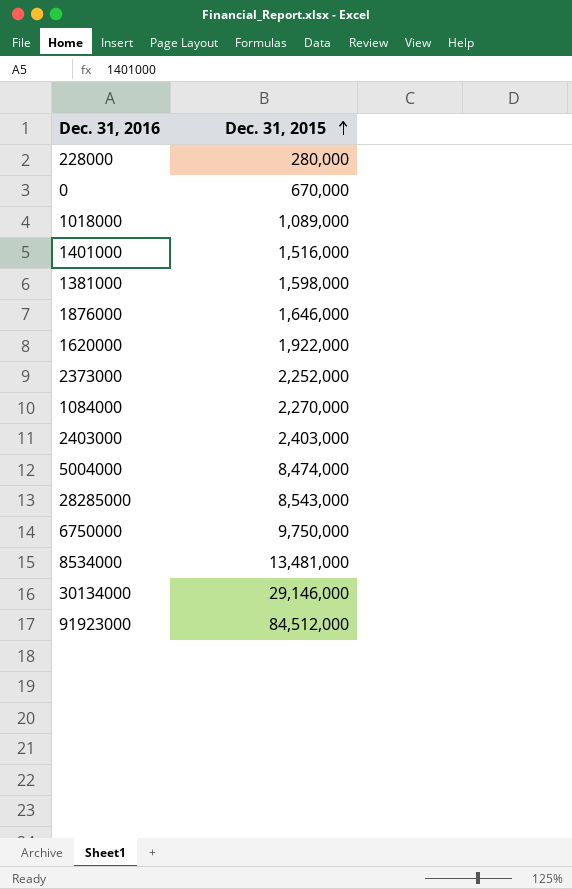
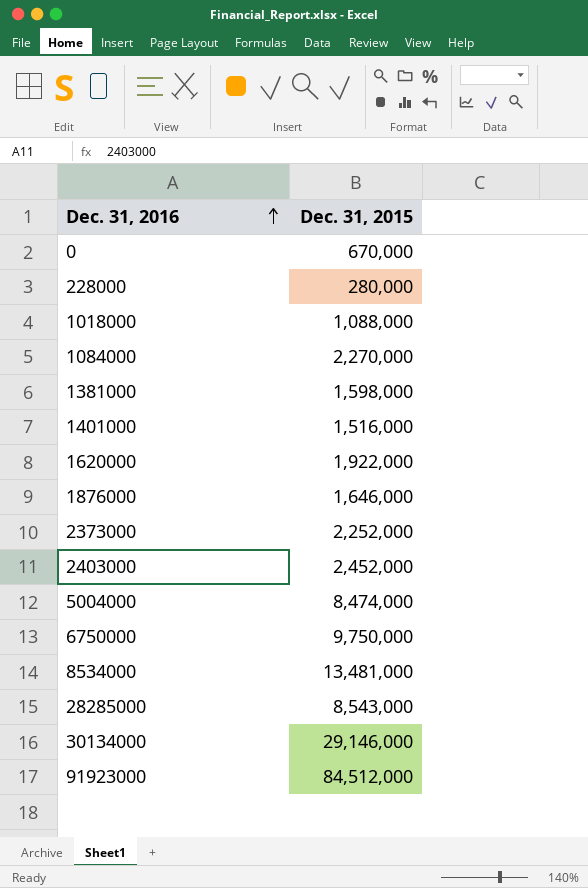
row order: Dec. 31, 2015 ascending -> Dec. 31, 2016 ascending
1018000 | Dec. 31, 2015: 1,089,000 -> 1,088,000
2403000 | Dec. 31, 2015: 2,403,000 -> 2,452,000

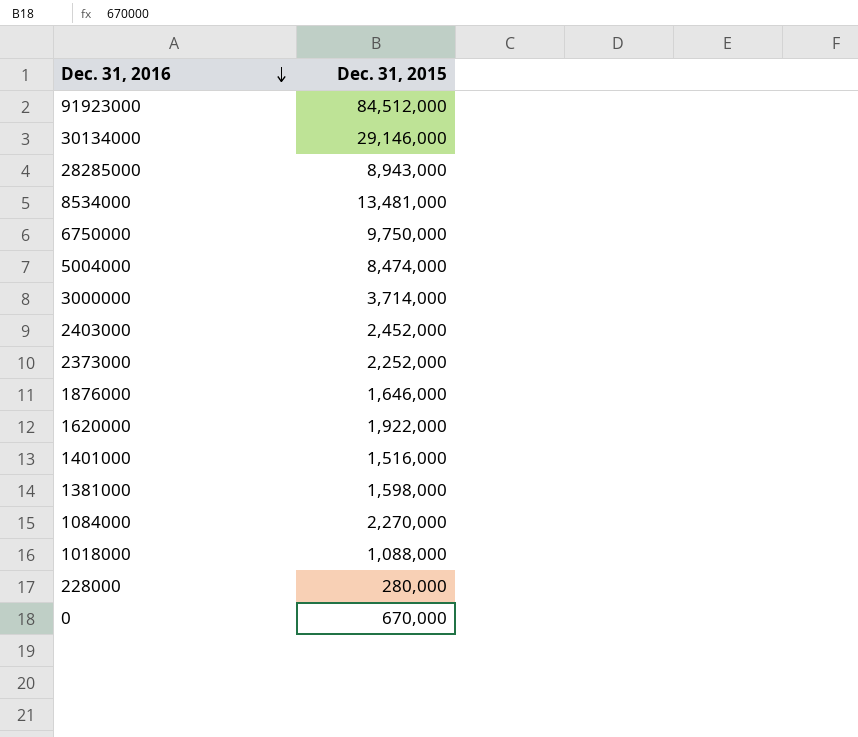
row order: Dec. 31, 2016 ascending -> Dec. 31, 2016 descending
28285000 | Dec. 31, 2015: 8,543,000 -> 8,943,000
row 3000000: none -> 3,714,000

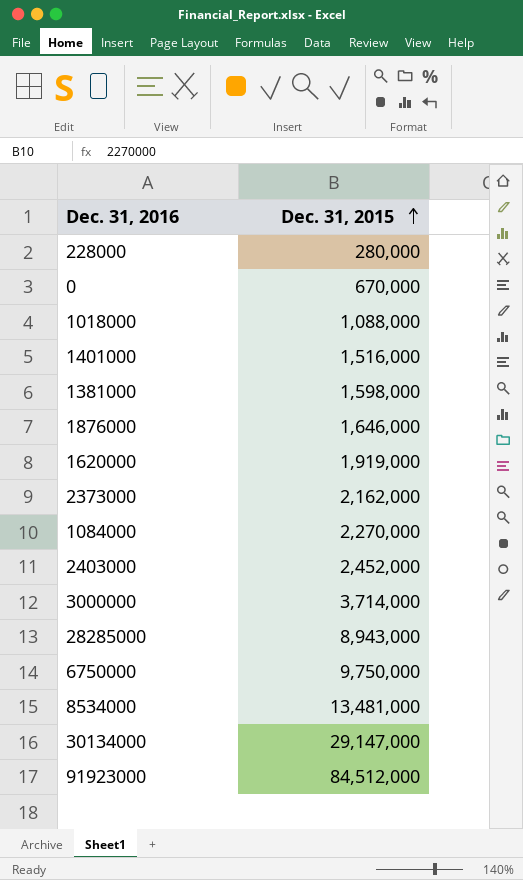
row order: Dec. 31, 2016 descending -> Dec. 31, 2015 ascending
row 5004000: 8,474,000 -> none
1620000 | Dec. 31, 2015: 1,922,000 -> 1,919,000
2373000 | Dec. 31, 2015: 2,252,000 -> 2,162,000
30134000 | Dec. 31, 2015: 29,146,000 -> 29,147,000

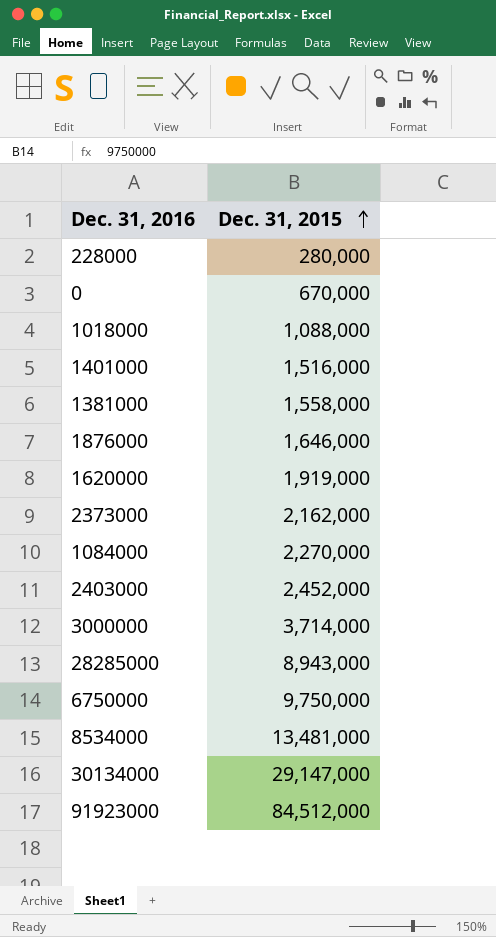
1381000 | Dec. 31, 2015: 1,598,000 -> 1,558,000

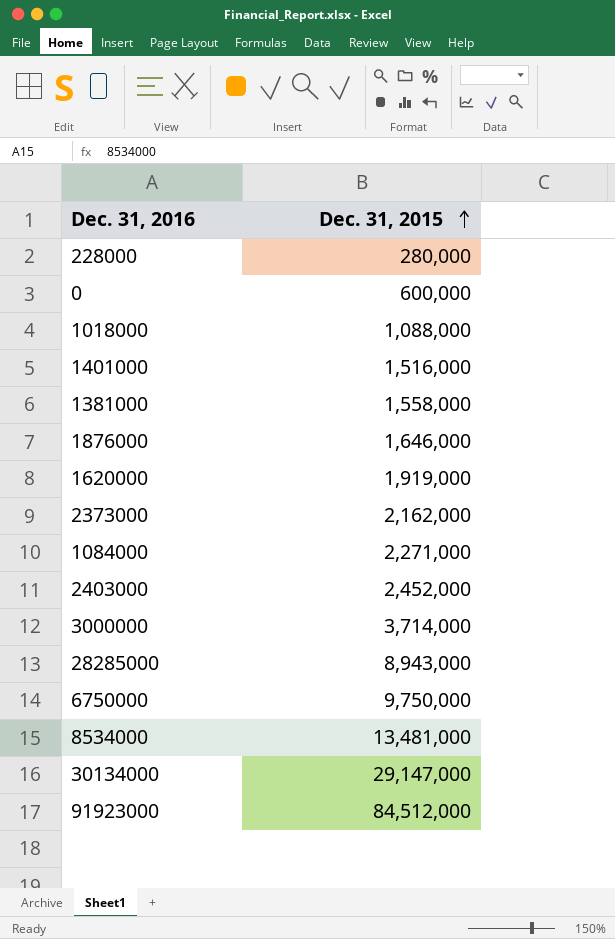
0 | Dec. 31, 2015: 670,000 -> 600,000
1084000 | Dec. 31, 2015: 2,270,000 -> 2,271,000

